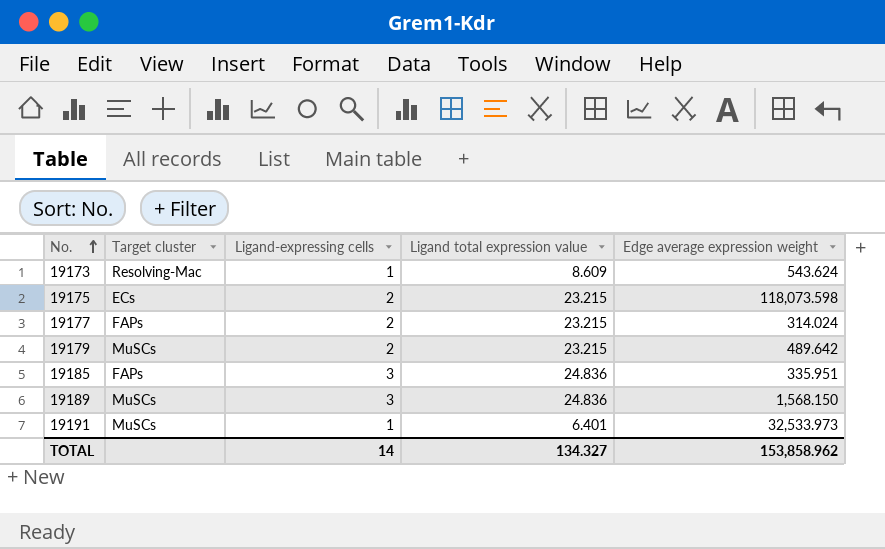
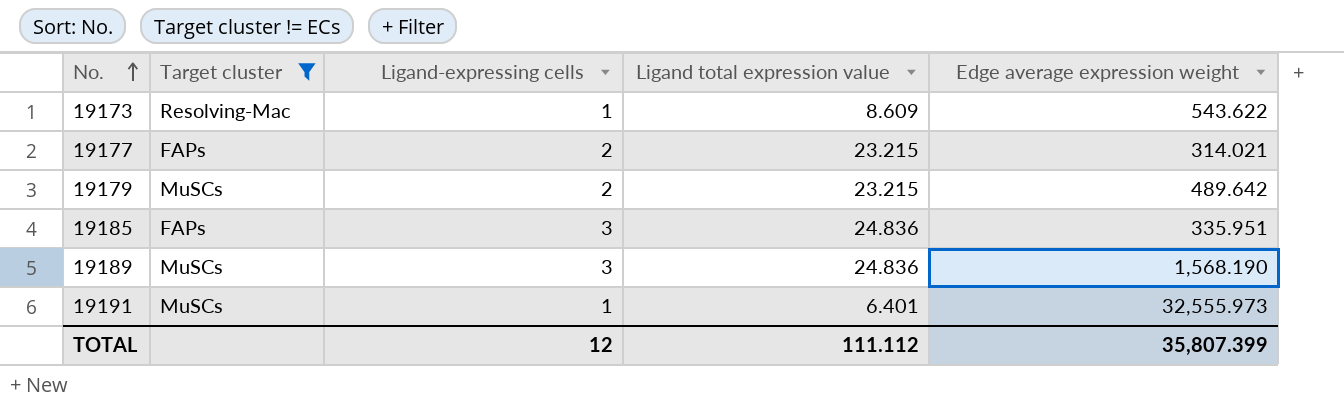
filter: none -> Target cluster != ECs
19173 | Edge average expression weight: 543.624 -> 543.622
19177 | Edge average expression weight: 314.024 -> 314.021
19189 | Edge average expression weight: 1,568.150 -> 1,568.190
19191 | Edge average expression weight: 32,533.973 -> 32,555.973
TOTAL | Ligand-expressing cells: 14 -> 12
TOTAL | Ligand total expression value: 134.327 -> 111.112
TOTAL | Edge average expression weight: 153,858.962 -> 35,807.399

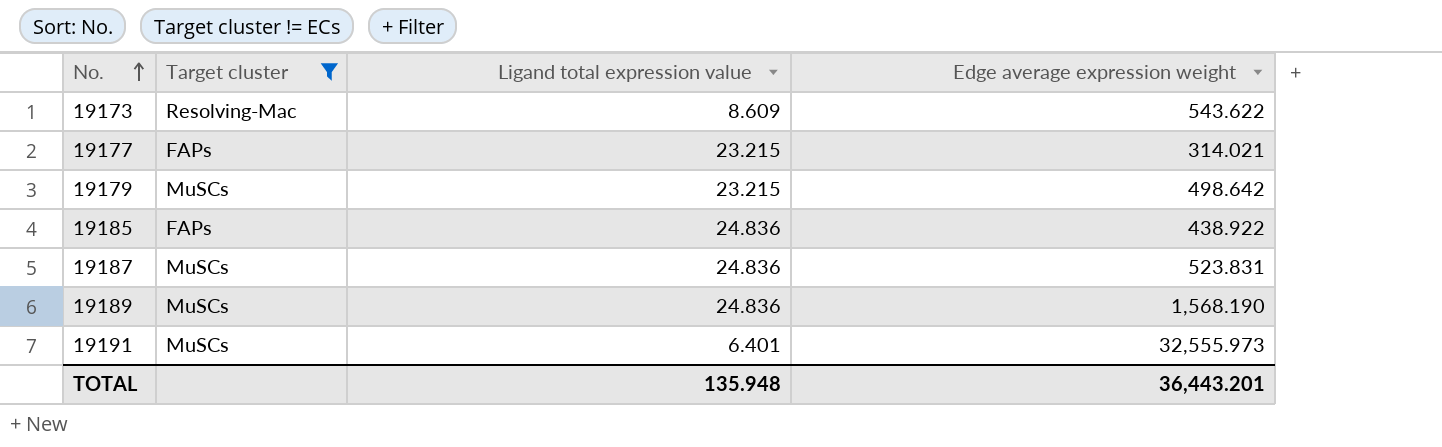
column Ligand-expressing cells | position: 3 -> none
19179 | Edge average expression weight: 489.642 -> 498.642
19185 | Edge average expression weight: 335.951 -> 438.922
row 19187: none -> MuSCs | 24.836 | 523.831
TOTAL | Ligand total expression value: 111.112 -> 135.948
TOTAL | Edge average expression weight: 35,807.399 -> 36,443.201

